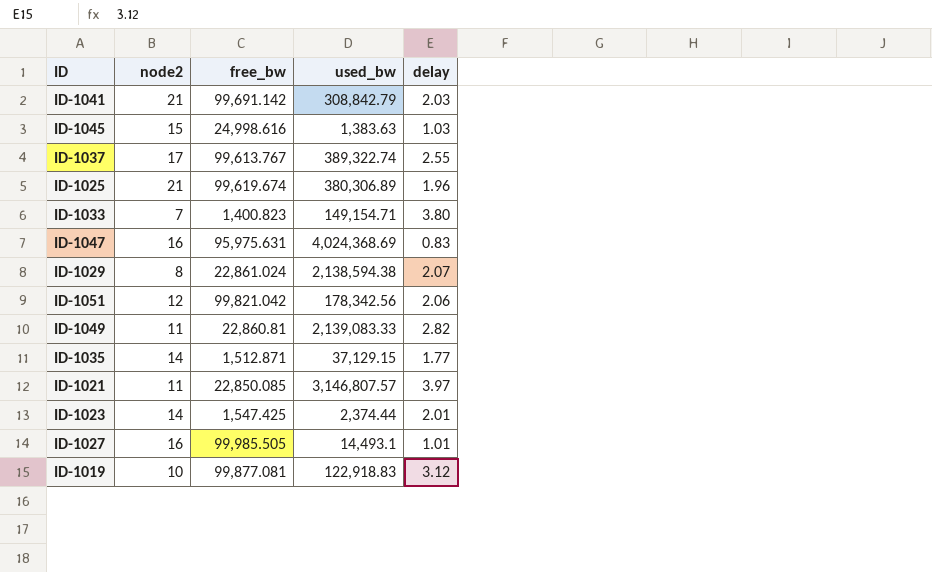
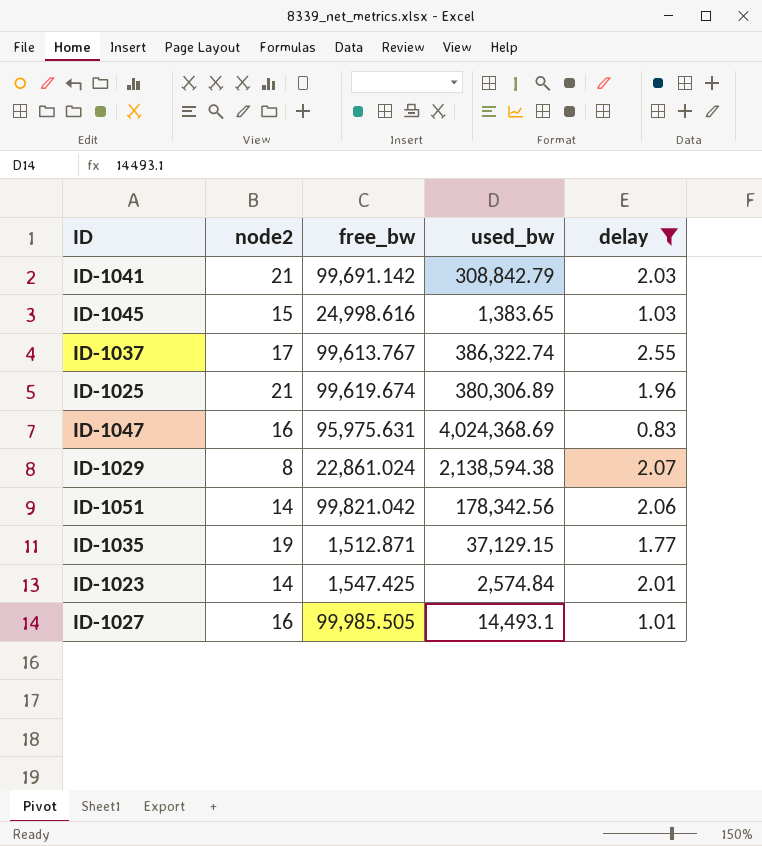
filter: none -> delay <= 2.55
ID-1045 | used_bw: 1,383.63 -> 1,383.65
ID-1037 | used_bw: 389,322.74 -> 386,322.74
ID-1051 | node2: 12 -> 14
ID-1035 | node2: 14 -> 19
ID-1023 | used_bw: 2,374.44 -> 2,574.84

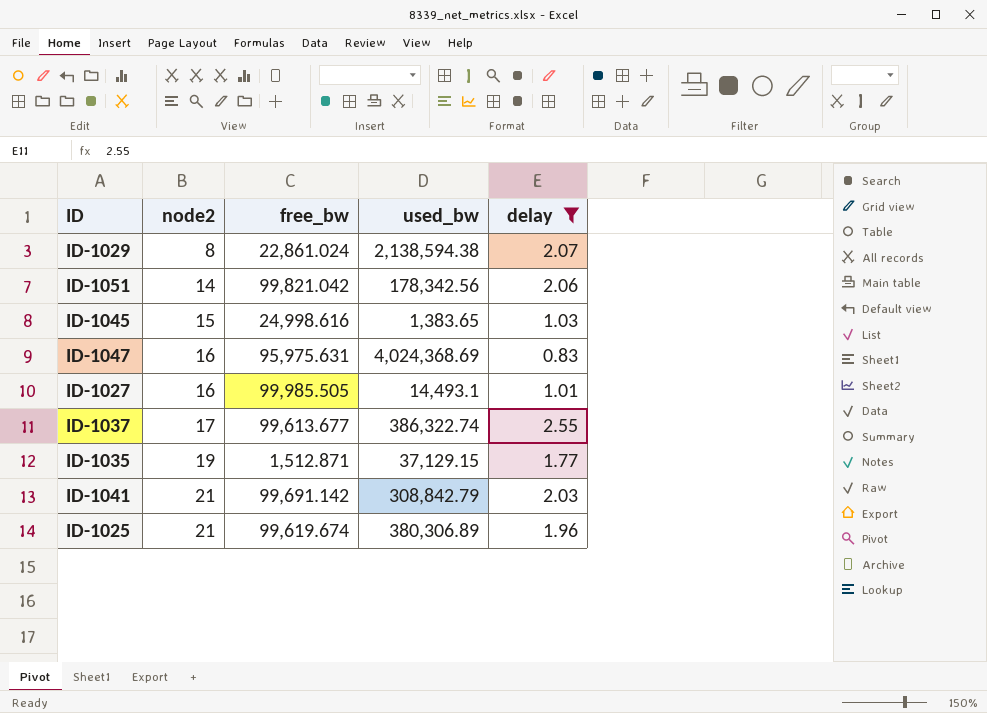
row order: none -> node2 ascending
row ID-1023: 14 | 1,547.425 | 2,574.84 | 2.01 -> none
ID-1037 | free_bw: 99,613.767 -> 99,613.677

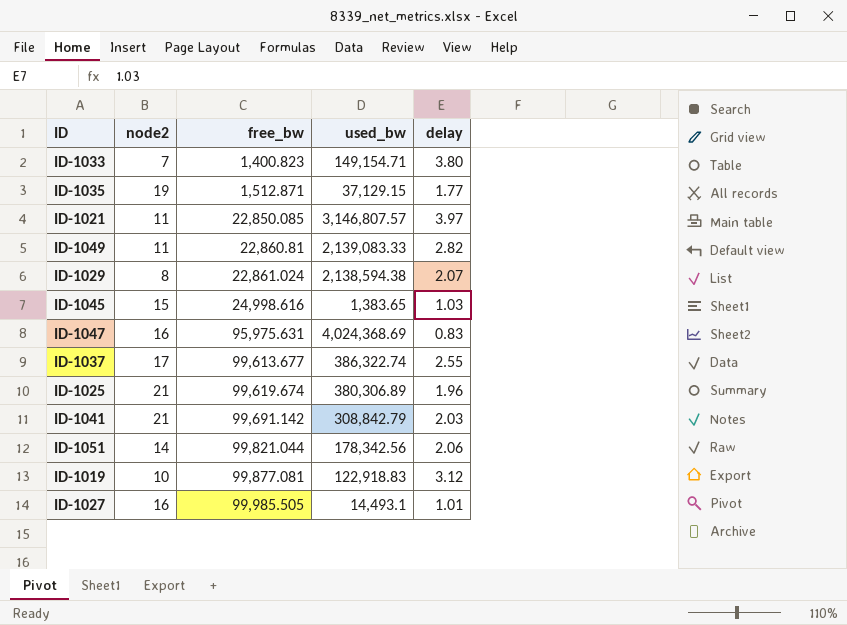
filter: delay <= 2.55 -> none
row order: node2 ascending -> free_bw ascending
ID-1051 | free_bw: 99,821.042 -> 99,821.044

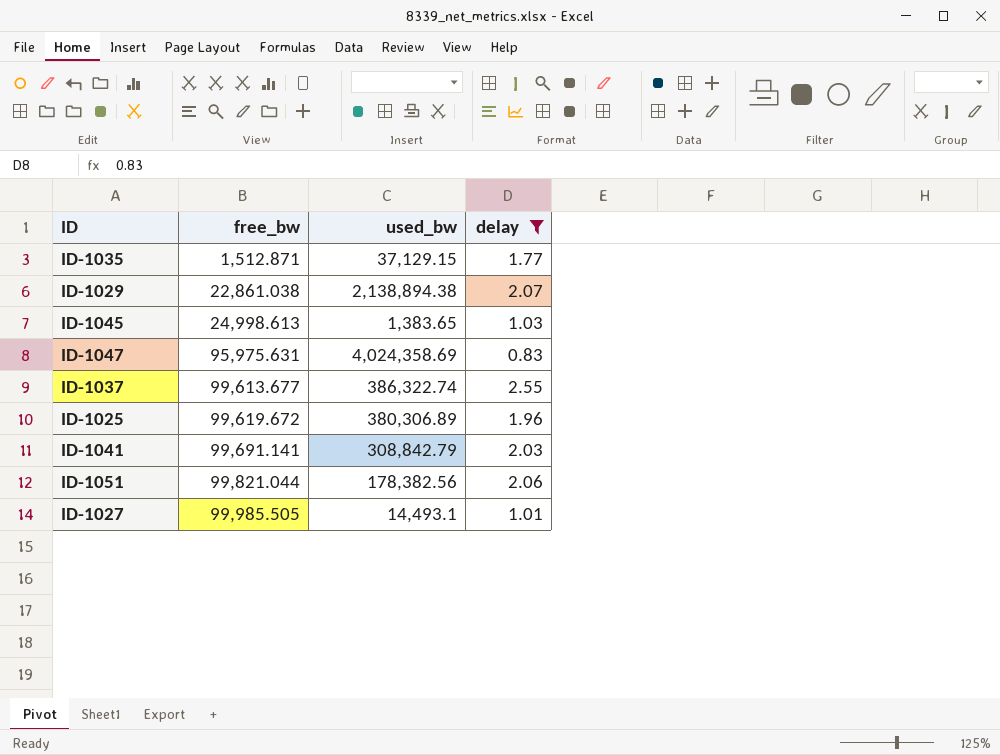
filter: none -> delay <= 2.55
column node2 | position: 2 -> none
ID-1029 | free_bw: 22,861.024 -> 22,861.038
ID-1029 | used_bw: 2,138,594.38 -> 2,138,894.38
ID-1045 | free_bw: 24,998.616 -> 24,998.613
ID-1047 | used_bw: 4,024,368.69 -> 4,024,358.69
ID-1025 | free_bw: 99,619.674 -> 99,619.672
ID-1041 | free_bw: 99,691.142 -> 99,691.141
ID-1051 | used_bw: 178,342.56 -> 178,382.56

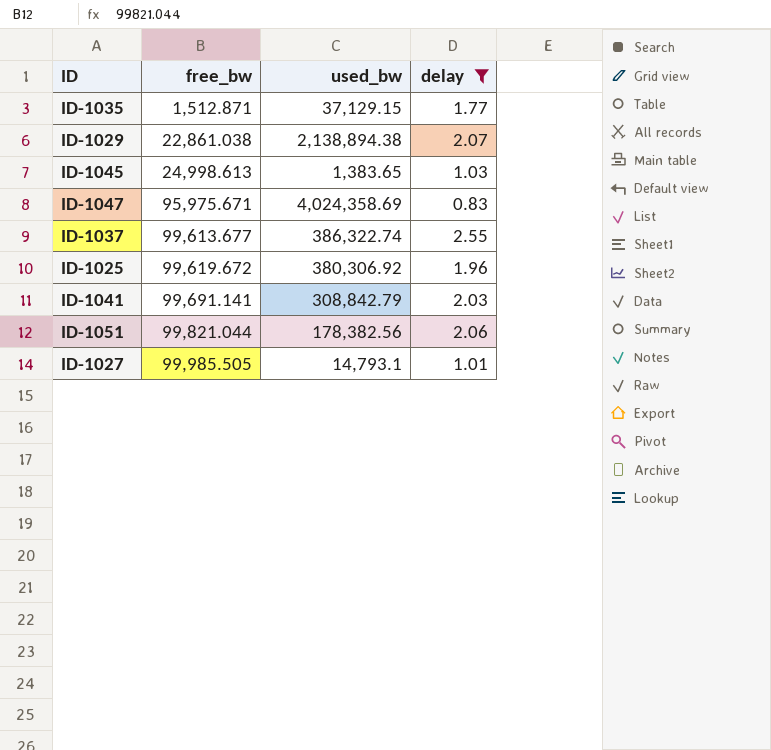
ID-1047 | free_bw: 95,975.631 -> 95,975.671
ID-1025 | used_bw: 380,306.89 -> 380,306.92
ID-1027 | used_bw: 14,493.1 -> 14,793.1

